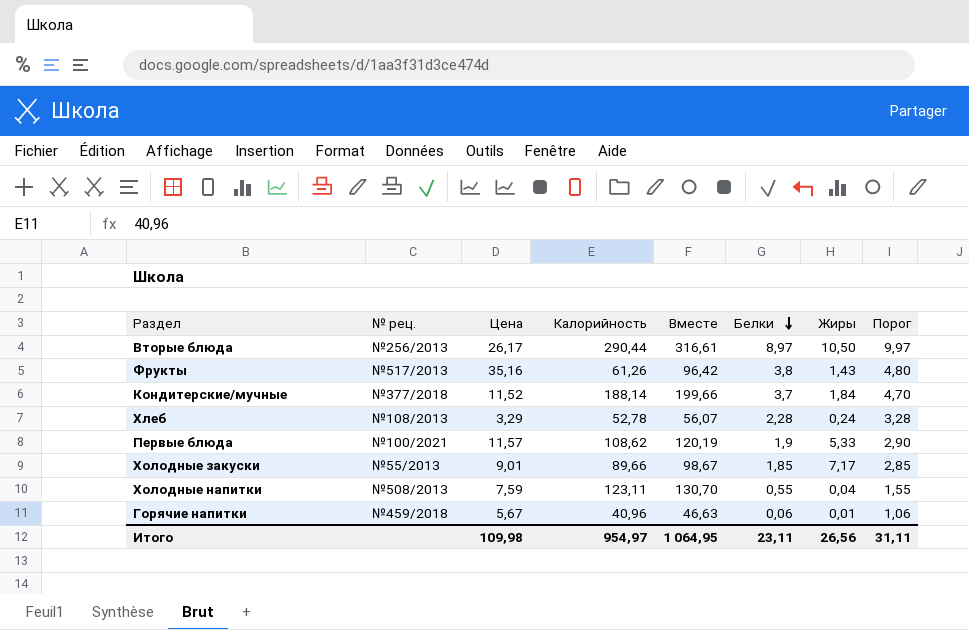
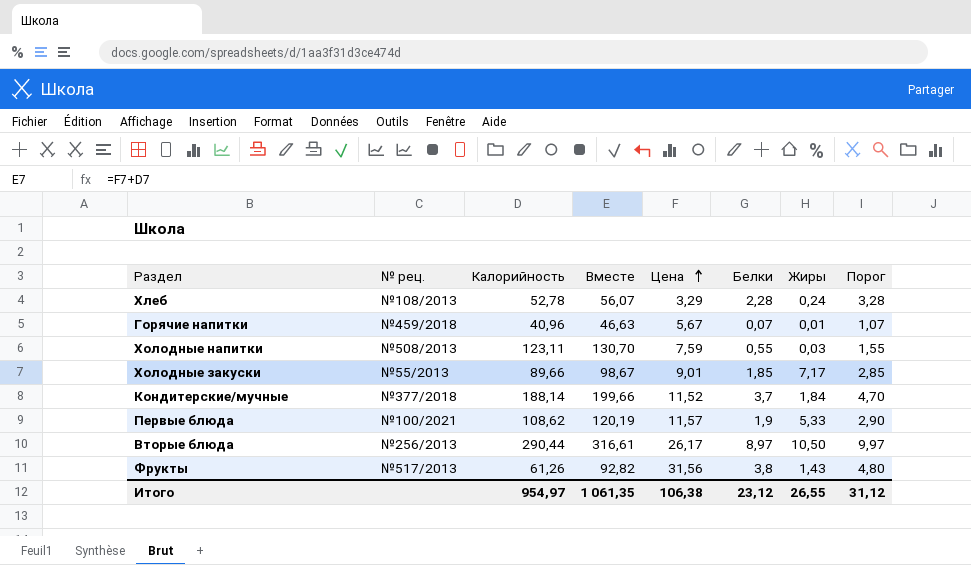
row order: Белки descending -> Цена ascending
column Цена | position: 3 -> 5
Горячие напитки | Белки: 0,06 -> 0,07
Горячие напитки | Порог: 1,06 -> 1,07
Холодные напитки | Жиры: 0,04 -> 0,03
Фрукты | Вместе: 96,42 -> 92,82
Фрукты | Цена: 35,16 -> 31,56
Итого | Вместе: 1 064,95 -> 1 061,35
Итого | Цена: 109,98 -> 106,38
Итого | Белки: 23,11 -> 23,12
Итого | Жиры: 26,56 -> 26,55
Итого | Порог: 31,11 -> 31,12

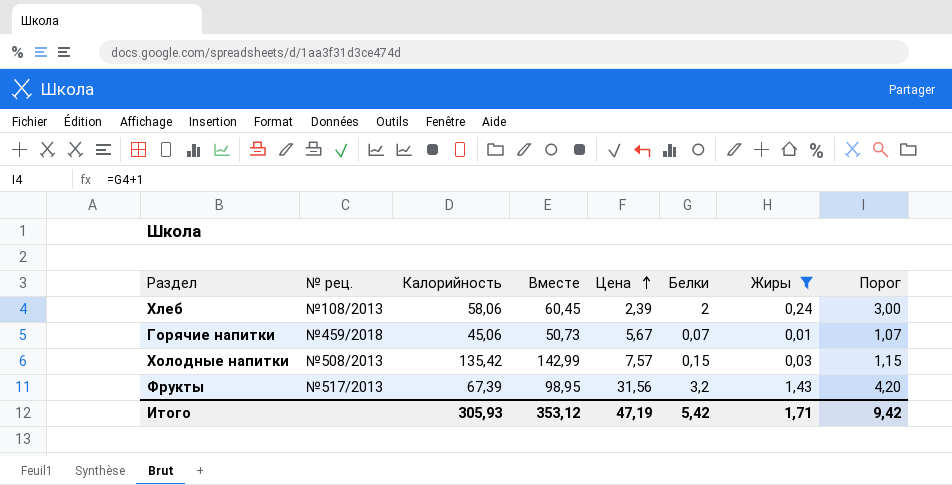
filter: none -> Жиры <= 1,43
Хлеб | Калорийность: 52,78 -> 58,06
Хлеб | Вместе: 56,07 -> 60,45
Хлеб | Цена: 3,29 -> 2,39
Хлеб | Белки: 2,28 -> 2
Хлеб | Порог: 3,28 -> 3,00
Горячие напитки | Калорийность: 40,96 -> 45,06
Горячие напитки | Вместе: 46,63 -> 50,73
Холодные напитки | Калорийность: 123,11 -> 135,42
Холодные напитки | Вместе: 130,70 -> 142,99
Холодные напитки | Цена: 7,59 -> 7,57
Холодные напитки | Белки: 0,55 -> 0,15
Холодные напитки | Порог: 1,55 -> 1,15
Фрукты | Калорийность: 61,26 -> 67,39
Фрукты | Вместе: 92,82 -> 98,95
Фрукты | Белки: 3,8 -> 3,2
Фрукты | Порог: 4,80 -> 4,20
Итого | Калорийность: 954,97 -> 305,93
Итого | Вместе: 1 061,35 -> 353,12
Итого | Цена: 106,38 -> 47,19
Итого | Белки: 23,12 -> 5,42
Итого | Жиры: 26,55 -> 1,71
Итого | Порог: 31,12 -> 9,42

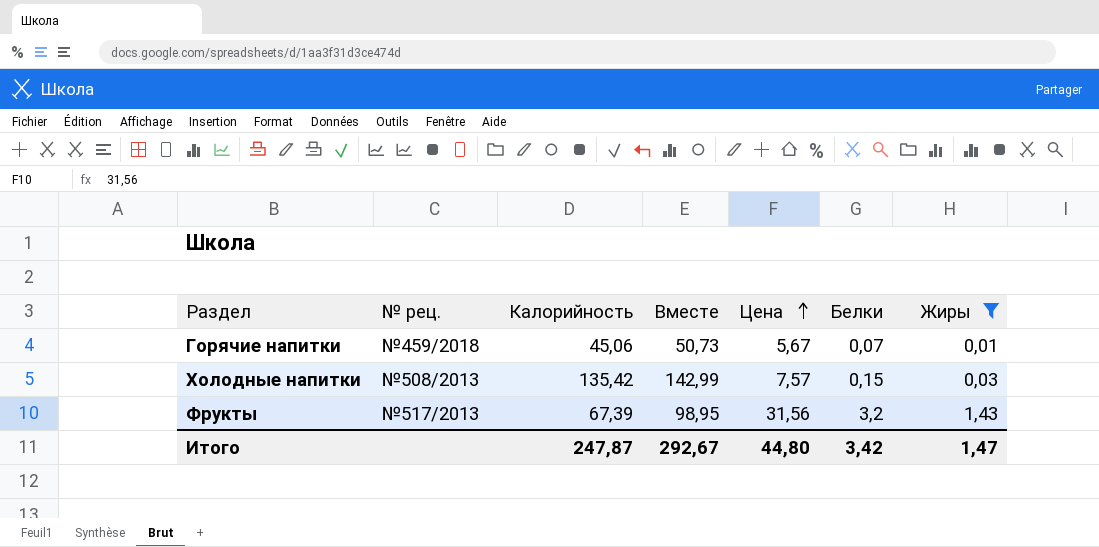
column Порог | formula: [Белки] + 1 -> none
row Хлеб: №108/2013 | 58,06 | 60,45 | 2,39 | 2 | 0,24 | 3,00 -> none
Итого | Калорийность: 305,93 -> 247,87
Итого | Вместе: 353,12 -> 292,67
Итого | Цена: 47,19 -> 44,80
Итого | Белки: 5,42 -> 3,42
Итого | Жиры: 1,71 -> 1,47

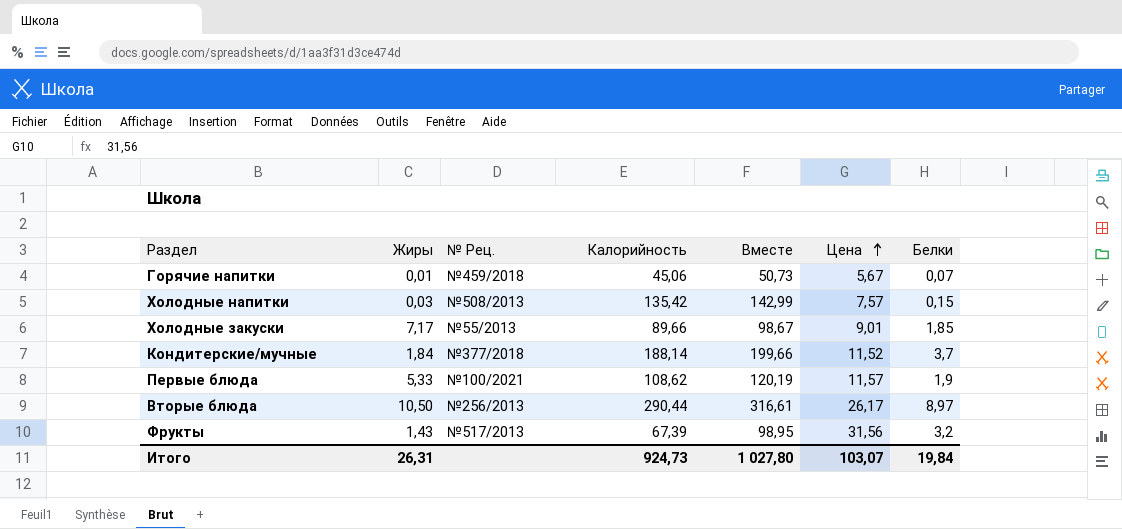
filter: Жиры <= 1,43 -> none
column Жиры | position: 7 -> 2
column name: № рец. -> № Рец.
Итого | Жиры: 1,47 -> 26,31
Итого | Калорийность: 247,87 -> 924,73
Итого | Вместе: 292,67 -> 1 027,80
Итого | Цена: 44,80 -> 103,07
Итого | Белки: 3,42 -> 19,84

